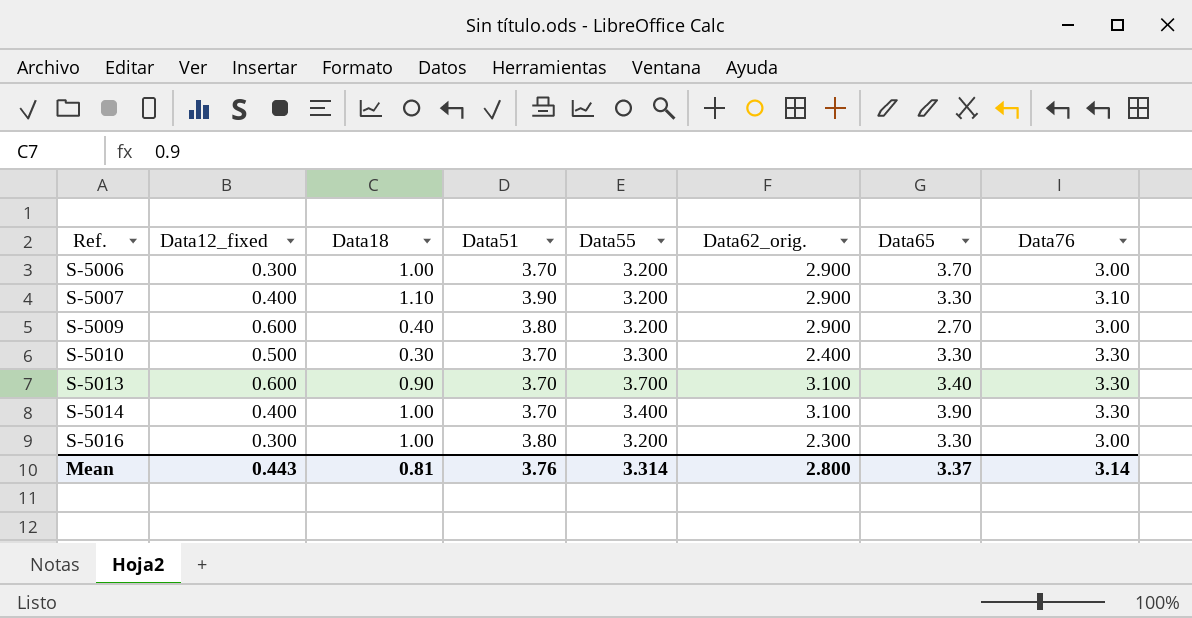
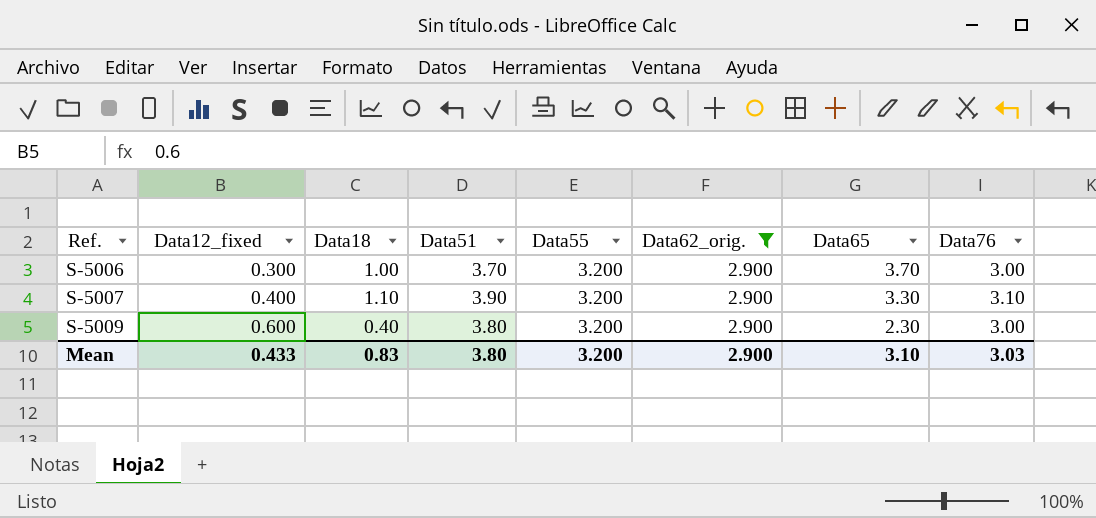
filter: none -> Data62_orig. = 2.900
S-5009 | Data65: 2.70 -> 2.30
Mean | Data12_fixed: 0.443 -> 0.433
Mean | Data18: 0.81 -> 0.83
Mean | Data51: 3.76 -> 3.80
Mean | Data55: 3.314 -> 3.200
Mean | Data62_orig.: 2.800 -> 2.900
Mean | Data65: 3.37 -> 3.10
Mean | Data76: 3.14 -> 3.03

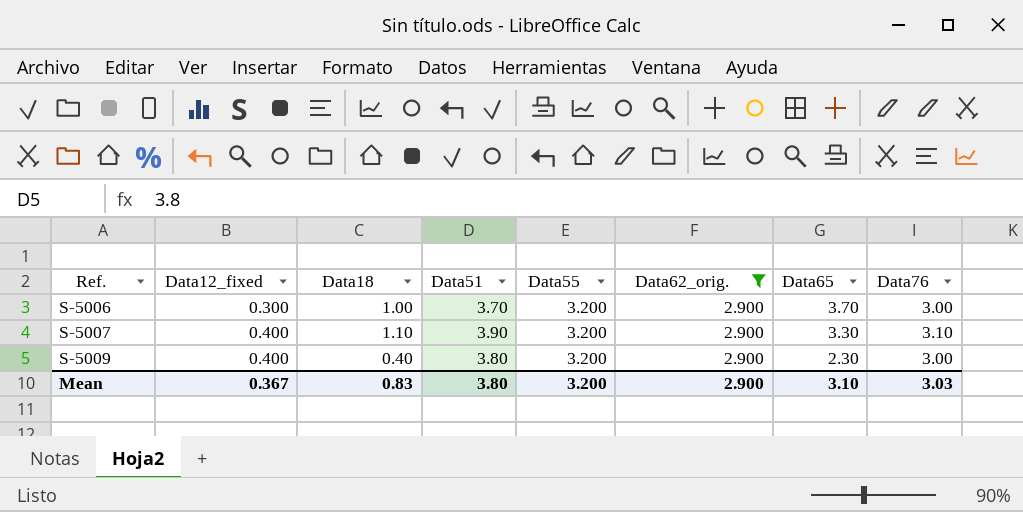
S-5009 | Data12_fixed: 0.600 -> 0.400
Mean | Data12_fixed: 0.433 -> 0.367

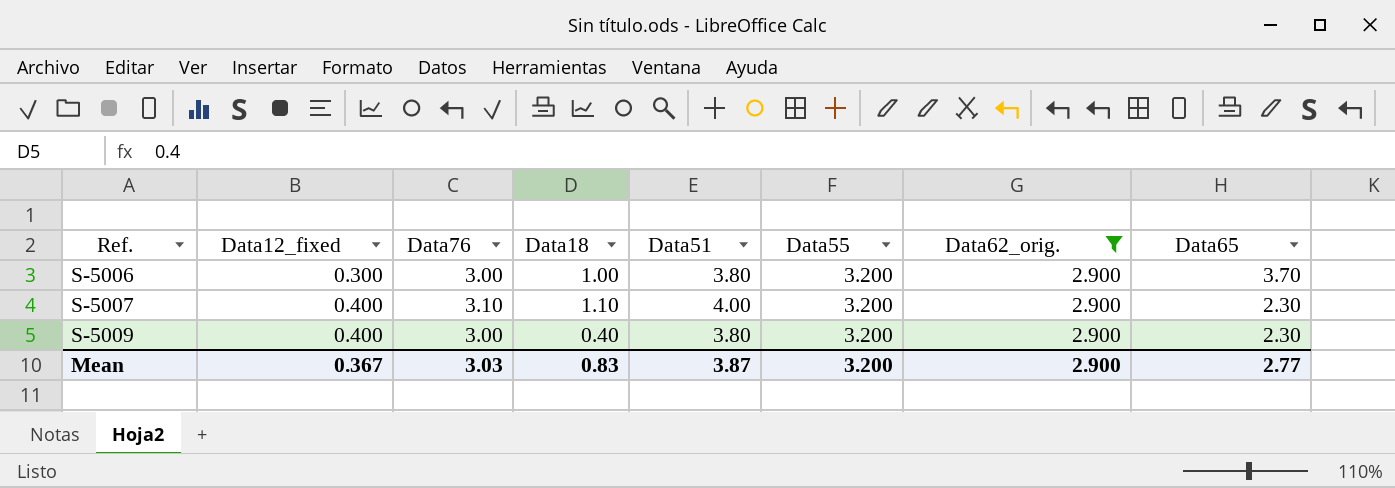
column Data76 | position: 8 -> 3
S-5006 | Data51: 3.70 -> 3.80
S-5007 | Data51: 3.90 -> 4.00
S-5007 | Data65: 3.30 -> 2.30
Mean | Data51: 3.80 -> 3.87
Mean | Data65: 3.10 -> 2.77

